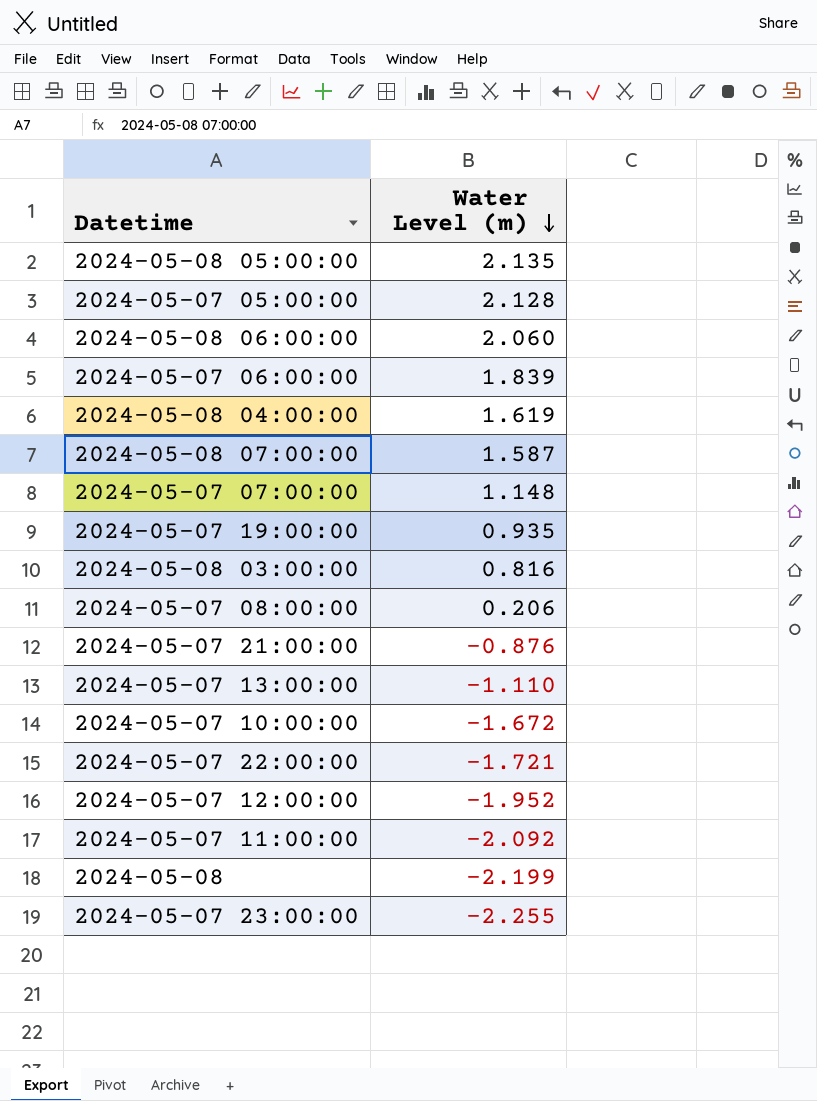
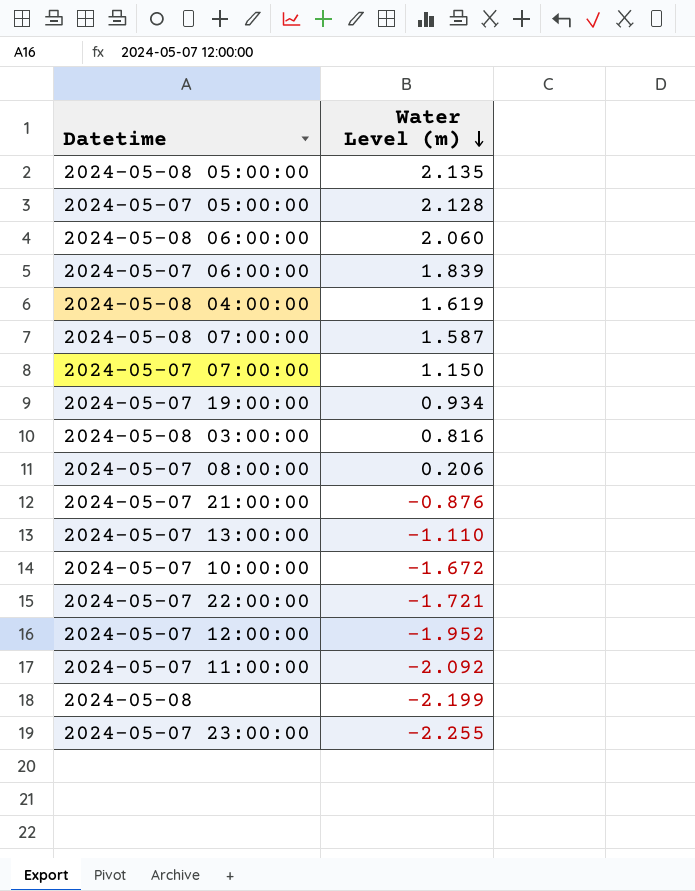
2024-05-07 07:00:00 | Water Level (m): 1.148 -> 1.150
2024-05-07 19:00:00 | Water Level (m): 0.935 -> 0.934

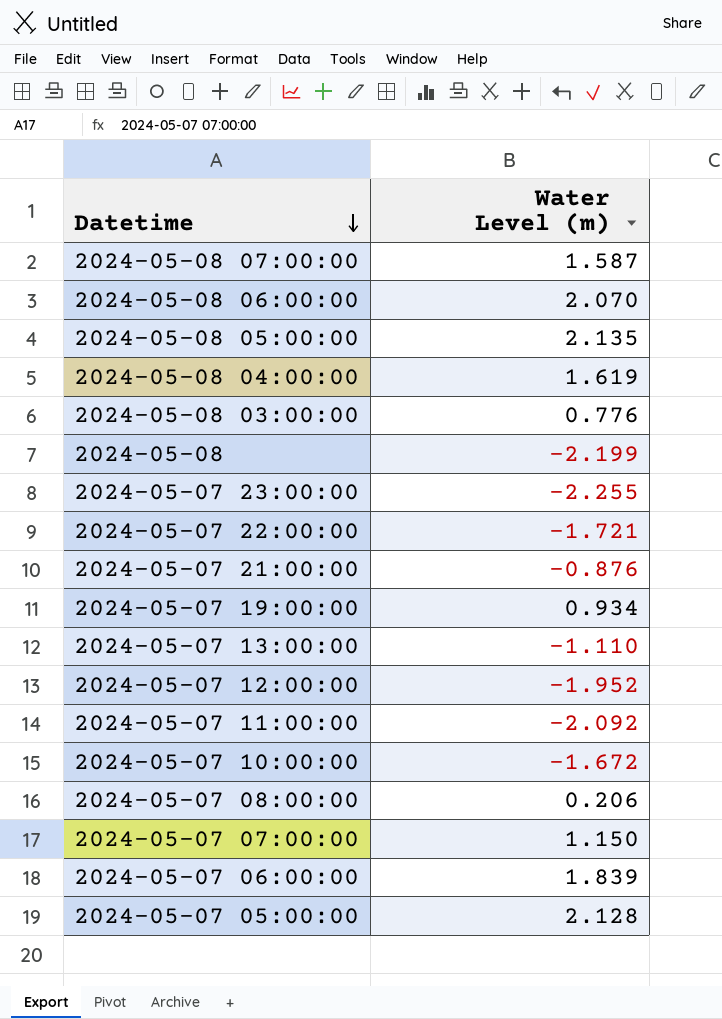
row order: Water Level (m) descending -> Datetime descending
2024-05-08 06:00:00 | Water Level (m): 2.060 -> 2.070
2024-05-08 03:00:00 | Water Level (m): 0.816 -> 0.776

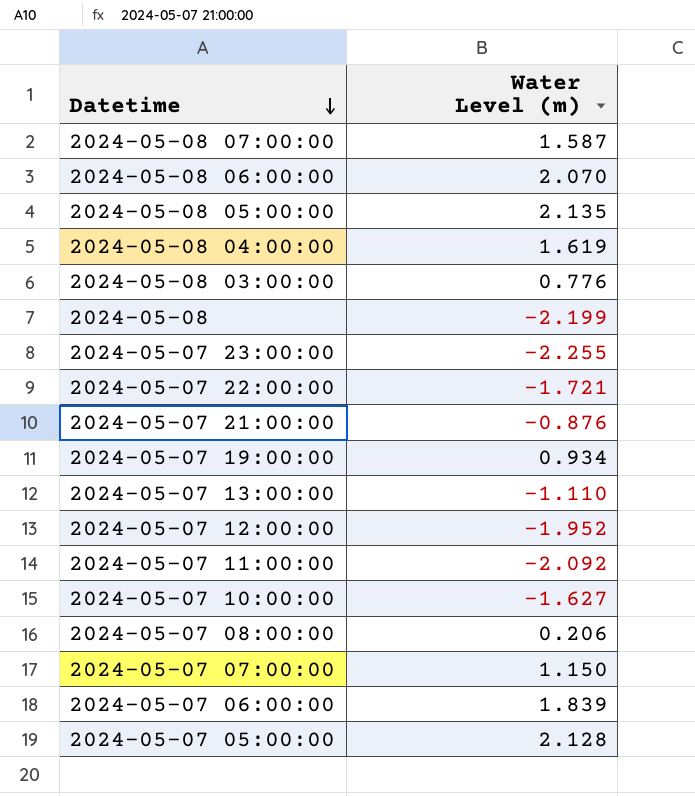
2024-05-07 10:00:00 | Water Level (m): -1.672 -> -1.627

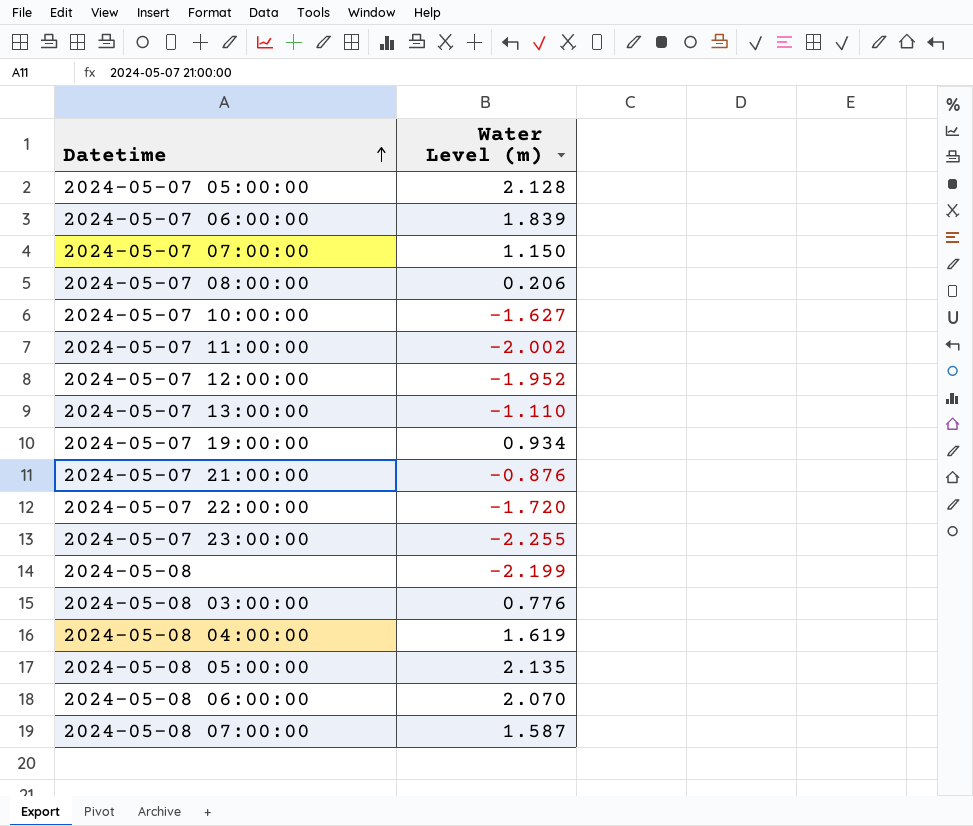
row order: Datetime descending -> Datetime ascending
2024-05-07 11:00:00 | Water Level (m): -2.092 -> -2.002
2024-05-07 22:00:00 | Water Level (m): -1.721 -> -1.720

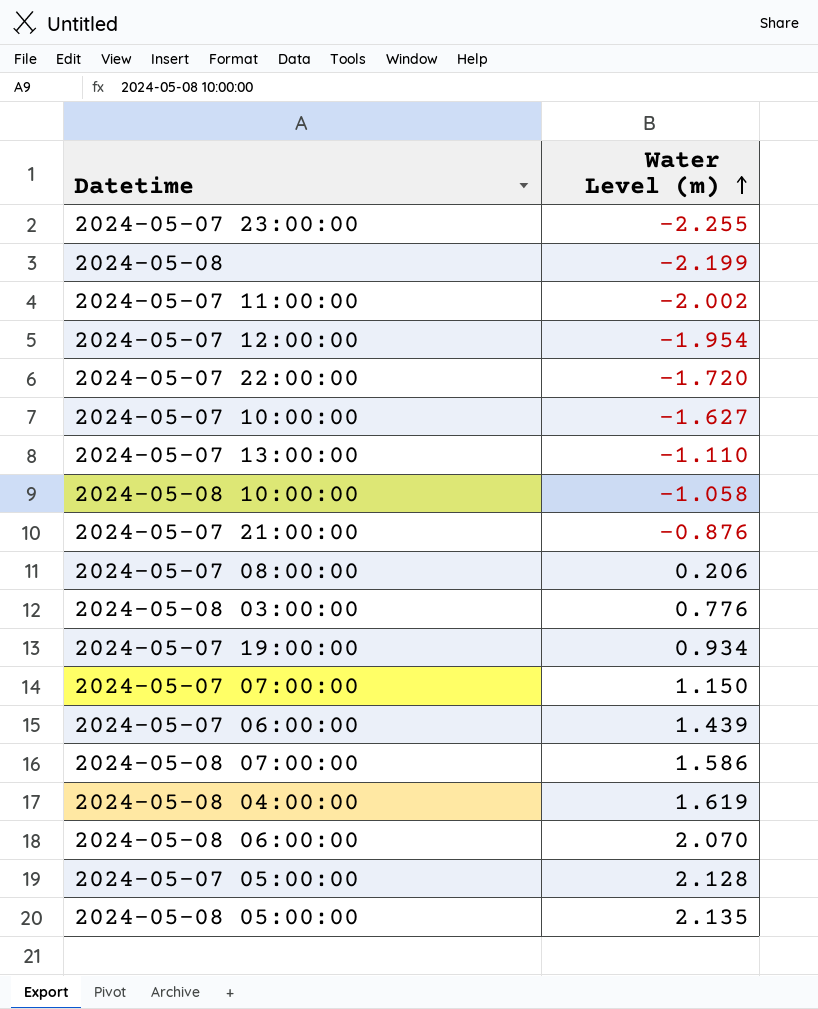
row order: Datetime ascending -> Water Level (m) ascending
2024-05-07 12:00:00 | Water Level (m): -1.952 -> -1.954
row 2024-05-08 10:00:00: none -> -1.058
2024-05-07 06:00:00 | Water Level (m): 1.839 -> 1.439
2024-05-08 07:00:00 | Water Level (m): 1.587 -> 1.586

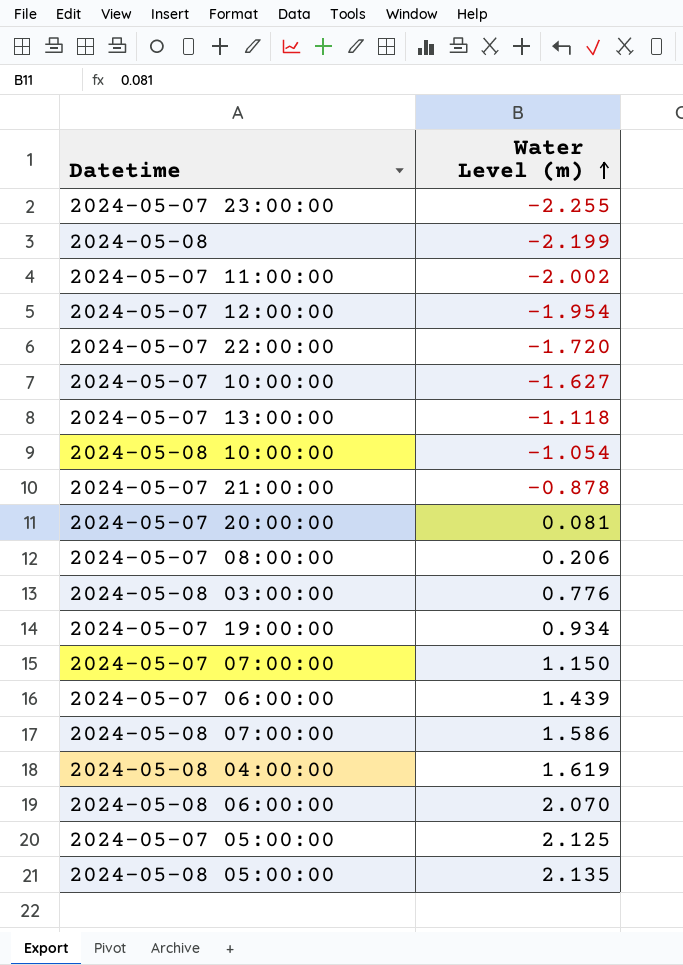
2024-05-07 13:00:00 | Water Level (m): -1.110 -> -1.118
2024-05-08 10:00:00 | Water Level (m): -1.058 -> -1.054
2024-05-07 21:00:00 | Water Level (m): -0.876 -> -0.878
row 2024-05-07 20:00:00: none -> 0.081
2024-05-07 05:00:00 | Water Level (m): 2.128 -> 2.125

